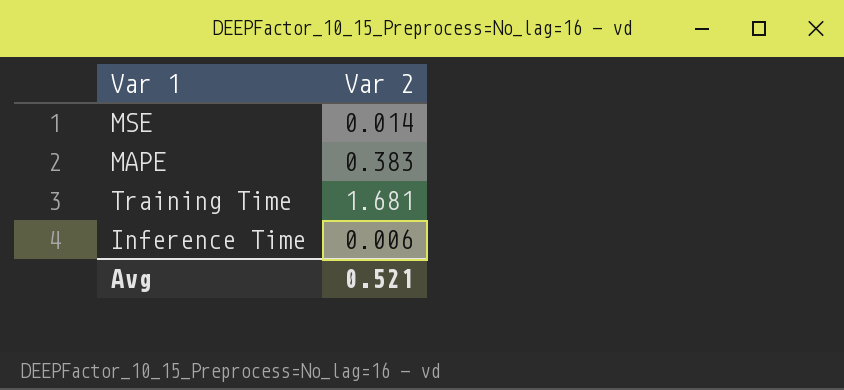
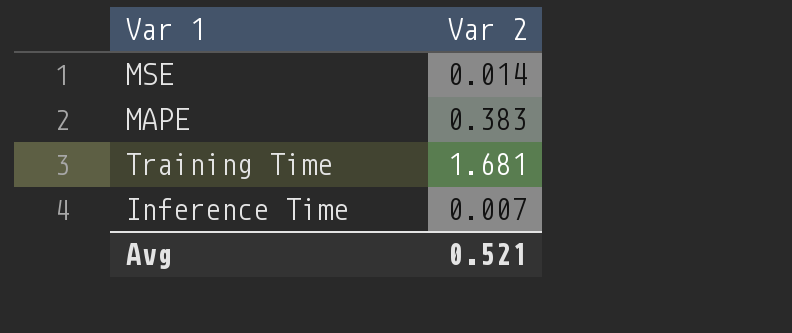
Inference Time | Var 2: 0.006 -> 0.007

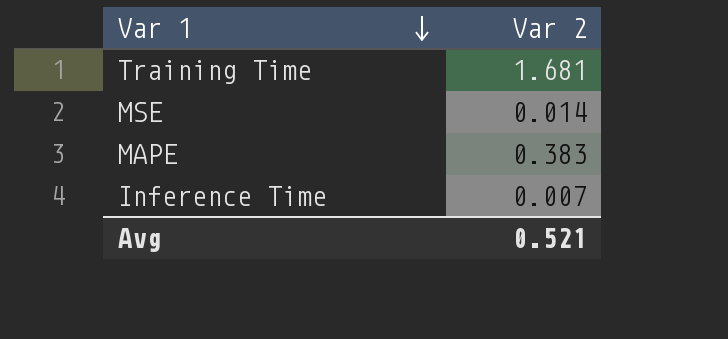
row order: none -> Var 1 descending

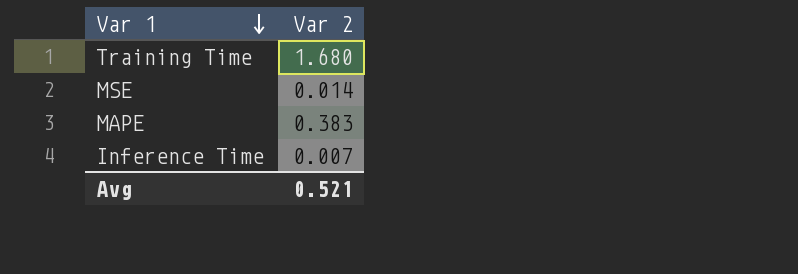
Training Time | Var 2: 1.681 -> 1.680

